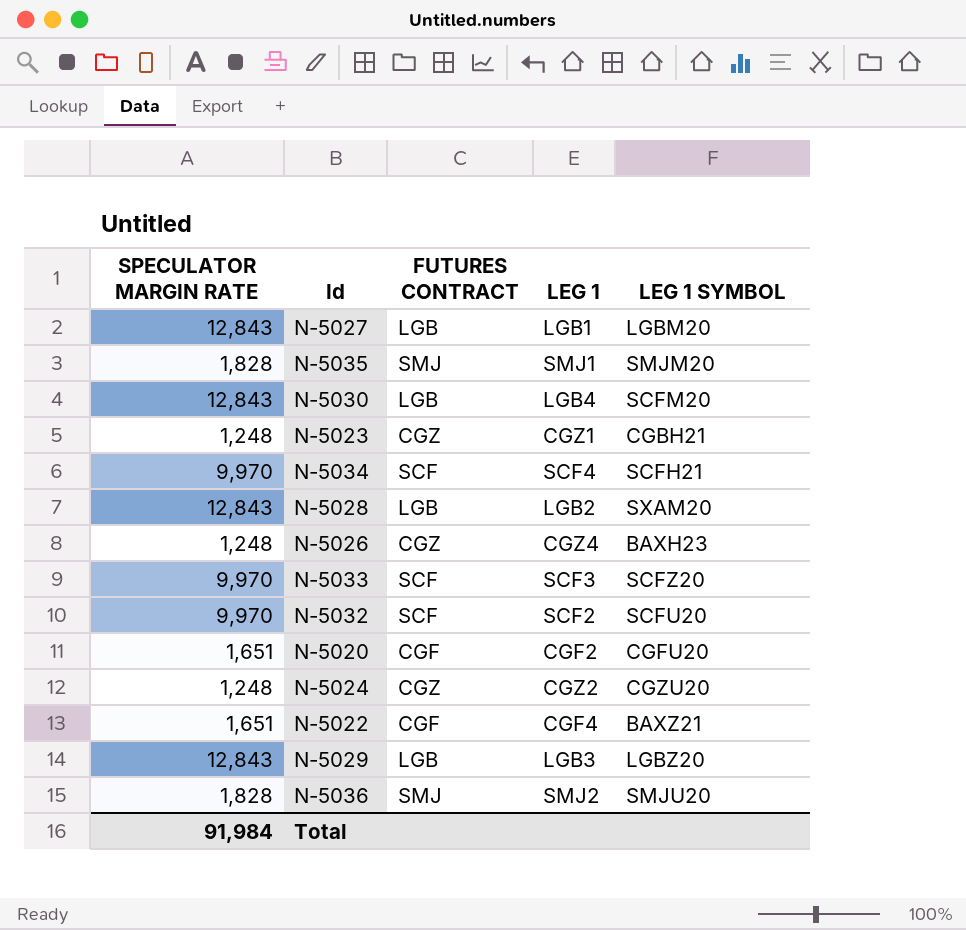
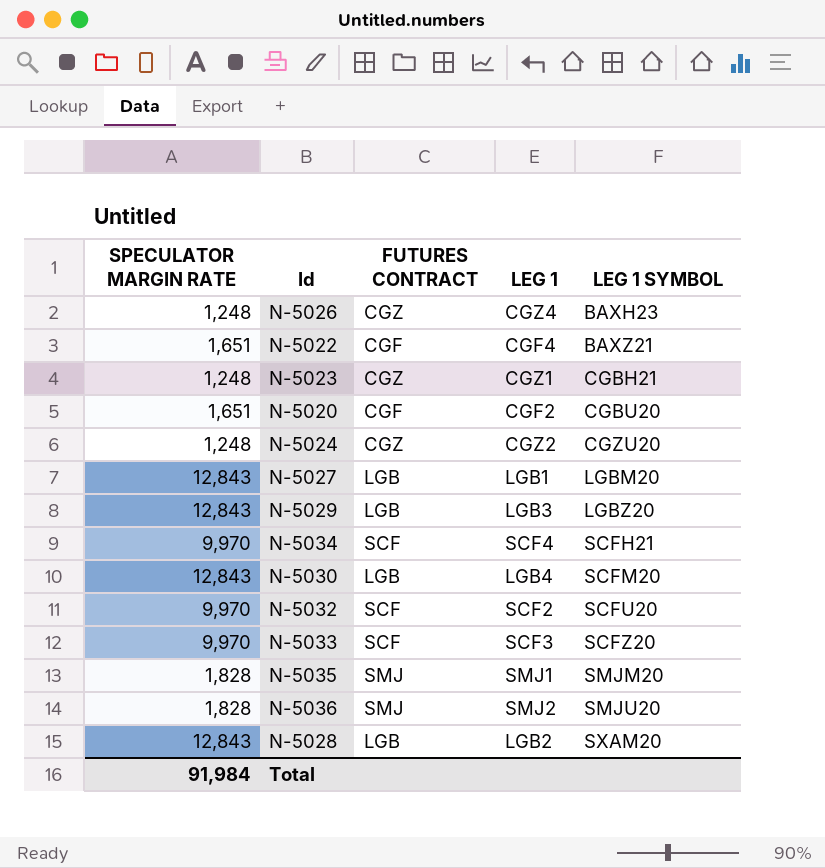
row order: none -> LEG 1 SYMBOL ascending
N-5020 | LEG 1 SYMBOL: CGFU20 -> CGBU20

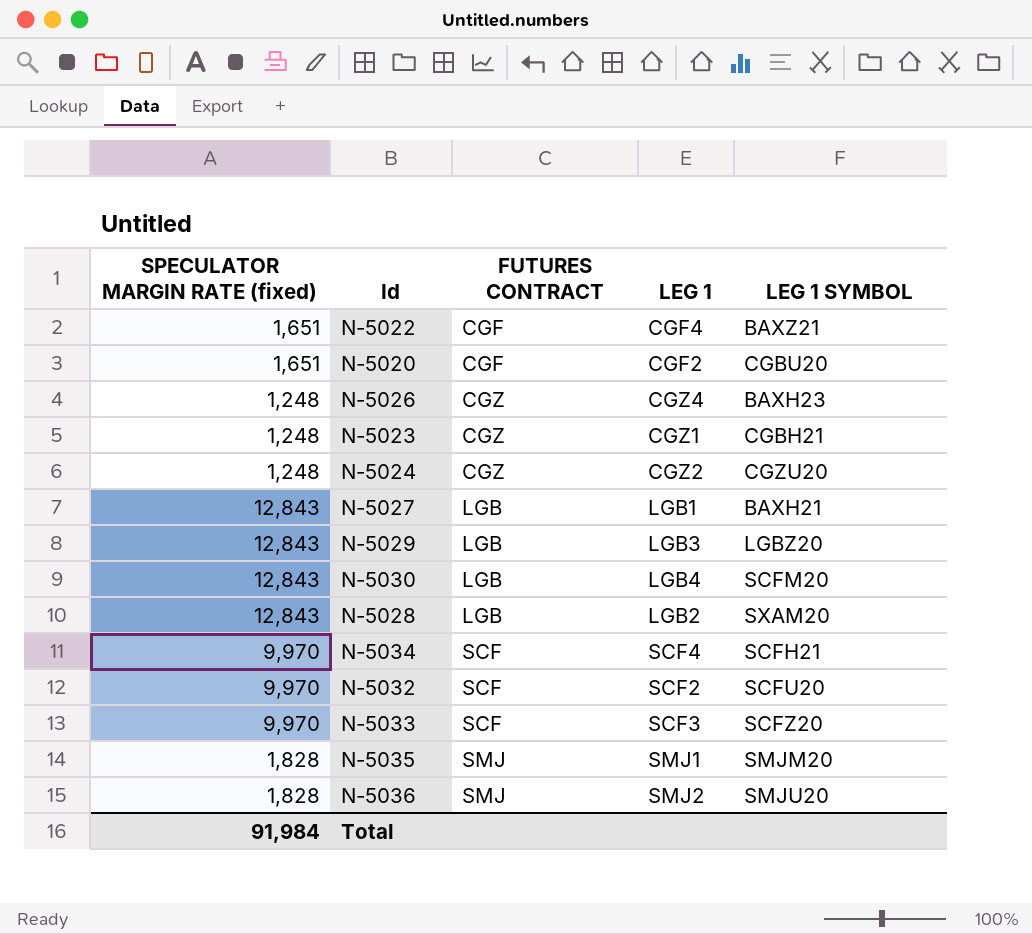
row order: LEG 1 SYMBOL ascending -> FUTURES CONTRACT ascending
column name: SPECULATOR MARGIN RATE -> SPECULATOR MARGIN RATE (fixed)
N-5027 | LEG 1 SYMBOL: LGBM20 -> BAXH21

